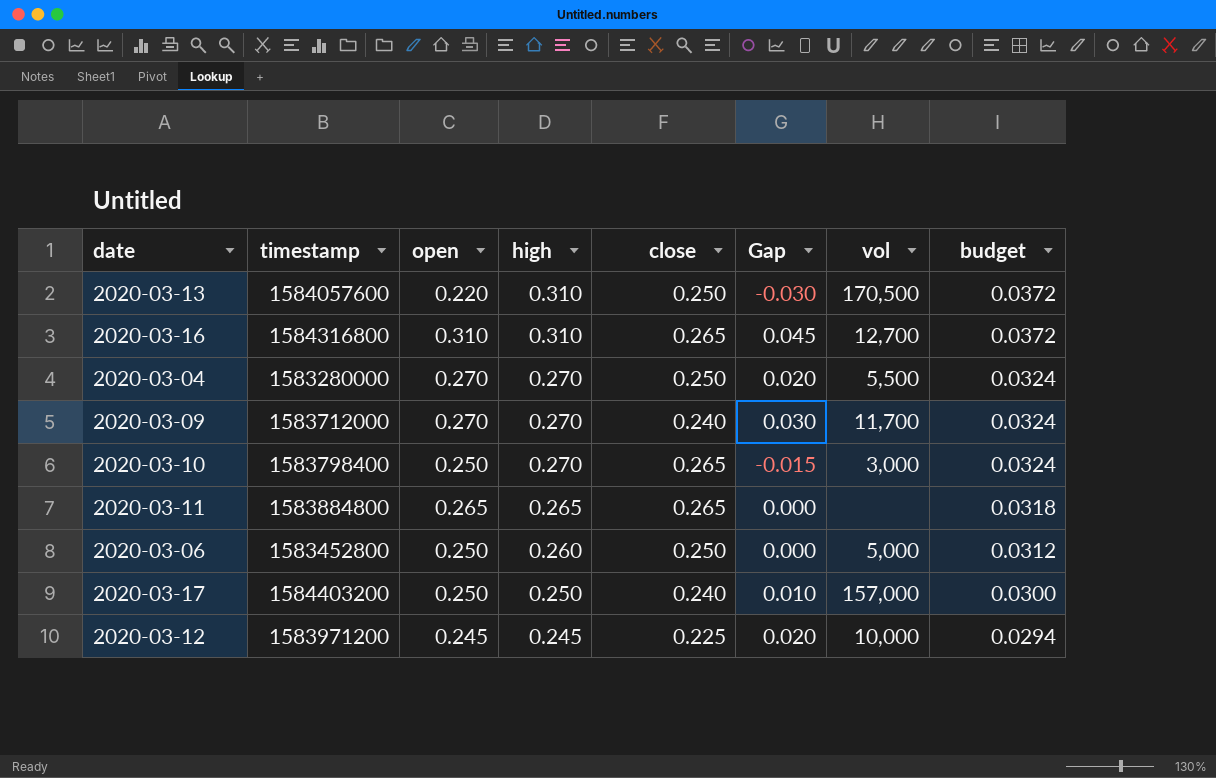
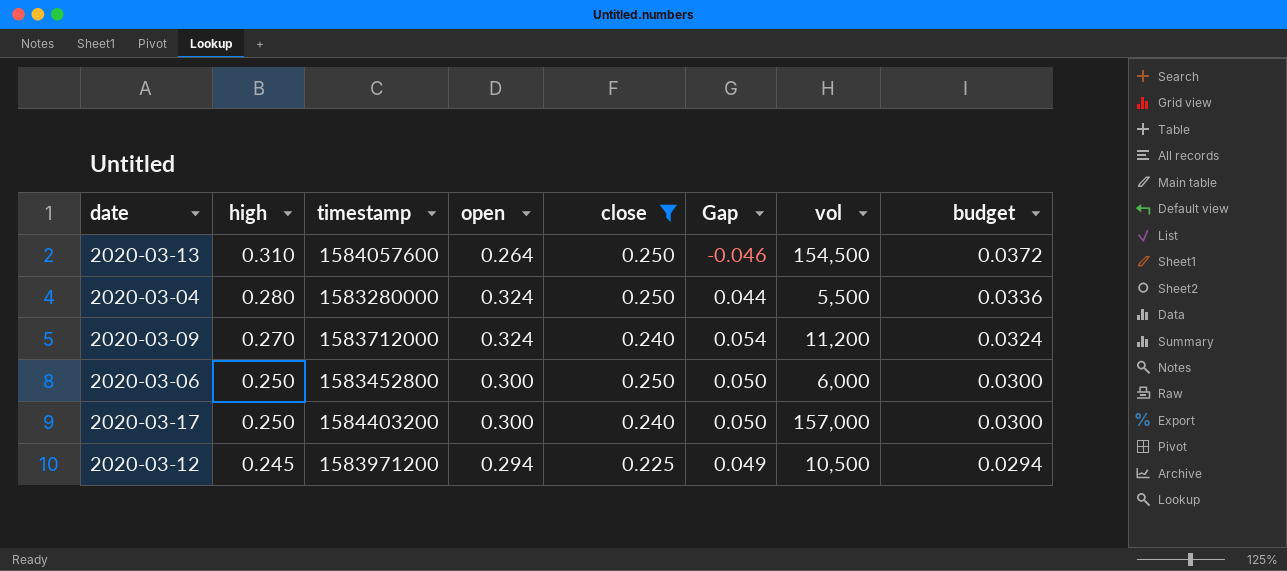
filter: none -> close != 0.265
column high | position: 4 -> 2
column Gap | formula: [open] - [close] -> [open] - [high]
2020-03-13 | open: 0.220 -> 0.264
2020-03-13 | vol: 170,500 -> 154,500
2020-03-04 | high: 0.270 -> 0.280
2020-03-04 | open: 0.270 -> 0.324
2020-03-04 | budget: 0.0324 -> 0.0336
2020-03-09 | open: 0.270 -> 0.324
2020-03-09 | vol: 11,700 -> 11,200
2020-03-06 | high: 0.260 -> 0.250
2020-03-06 | open: 0.250 -> 0.300
2020-03-06 | vol: 5,000 -> 6,000
2020-03-06 | budget: 0.0312 -> 0.0300
2020-03-17 | open: 0.250 -> 0.300
2020-03-12 | open: 0.245 -> 0.294
2020-03-12 | vol: 10,000 -> 10,500

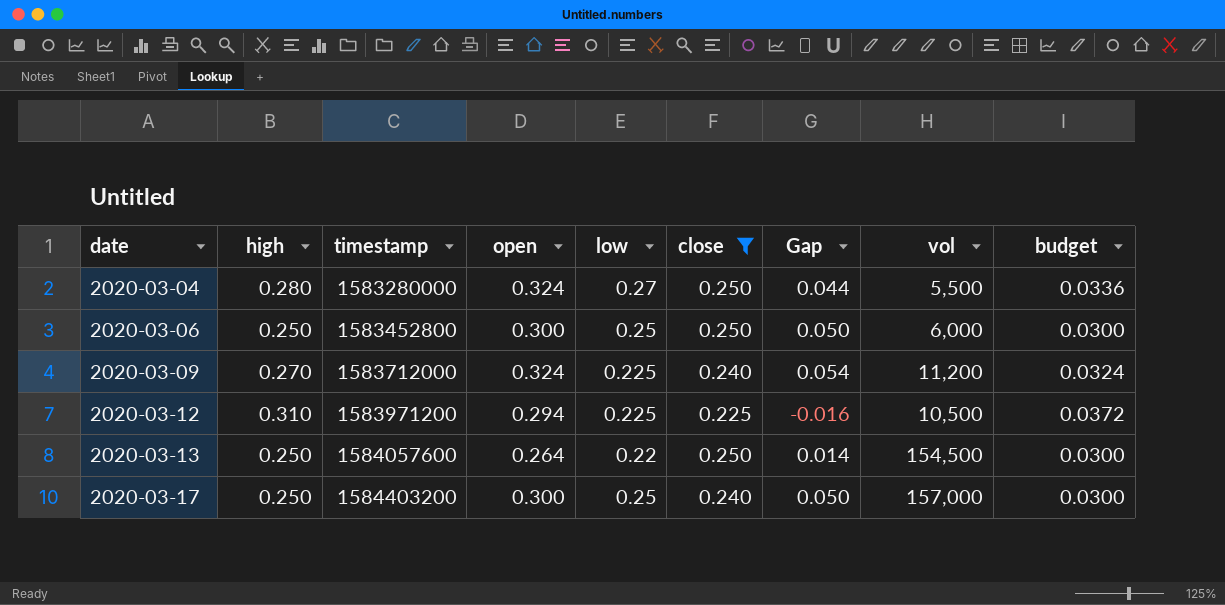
row order: high descending -> date ascending
column low | position: none -> 5
2020-03-12 | high: 0.245 -> 0.310
2020-03-12 | Gap: 0.049 -> -0.016
2020-03-12 | budget: 0.0294 -> 0.0372
2020-03-13 | high: 0.310 -> 0.250
2020-03-13 | Gap: -0.046 -> 0.014
2020-03-13 | budget: 0.0372 -> 0.0300

